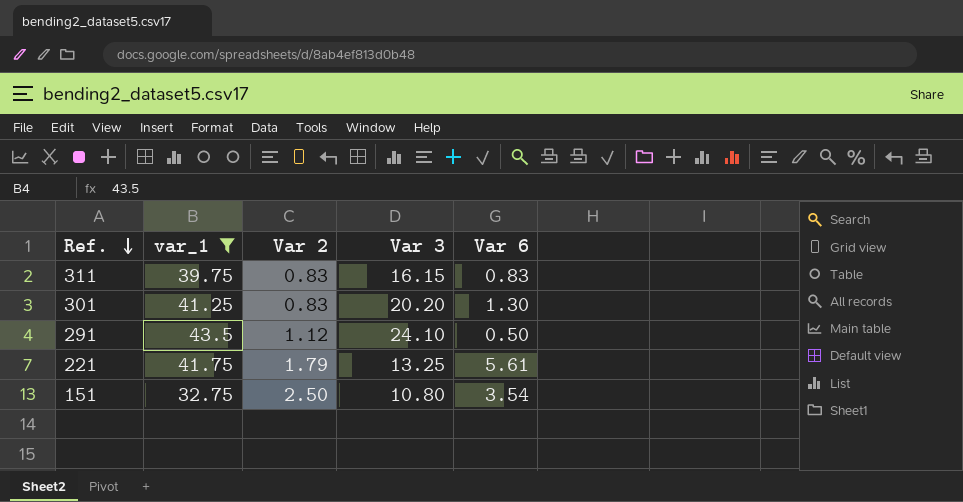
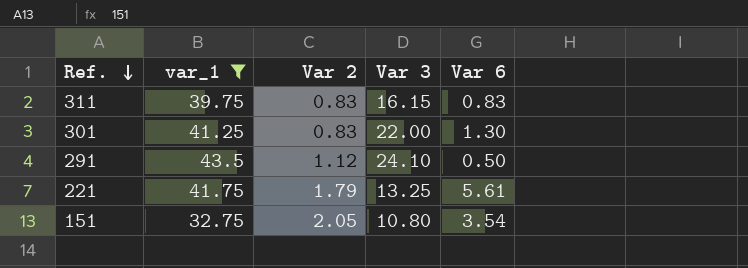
301 | Var 3: 20.20 -> 22.00
151 | Var 2: 2.50 -> 2.05

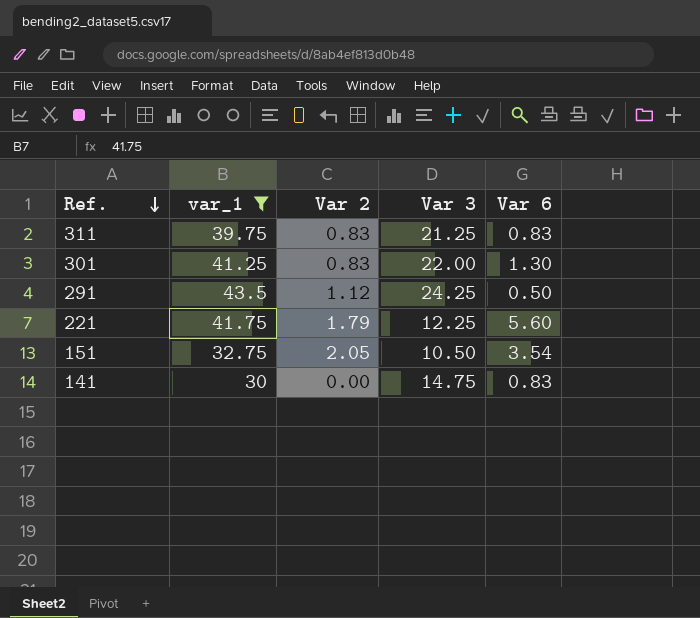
311 | Var 3: 16.15 -> 21.25
291 | Var 3: 24.10 -> 24.25
221 | Var 3: 13.25 -> 12.25
221 | Var 6: 5.61 -> 5.60
151 | Var 3: 10.80 -> 10.50
row 141: none -> 30 | 0.00 | 14.75 | 0.83

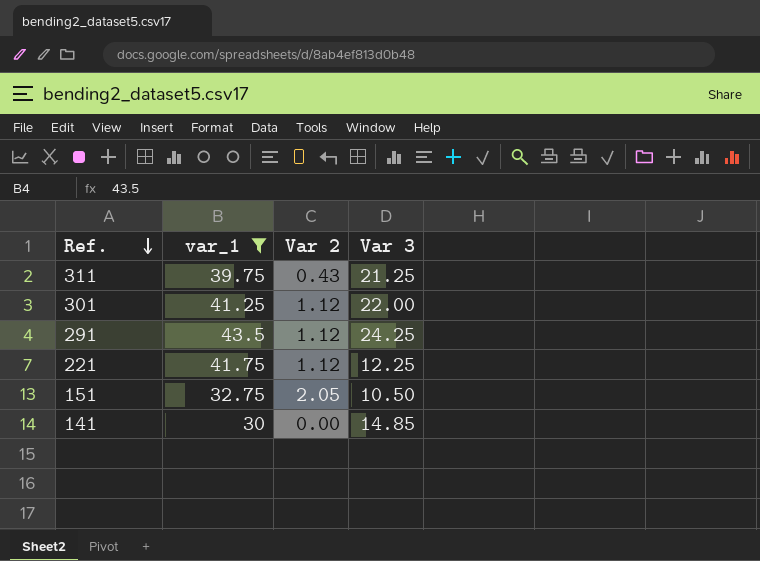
column Var 6 | position: 5 -> none
311 | Var 2: 0.83 -> 0.43
301 | Var 2: 0.83 -> 1.12
221 | Var 2: 1.79 -> 1.12
141 | Var 3: 14.75 -> 14.85

